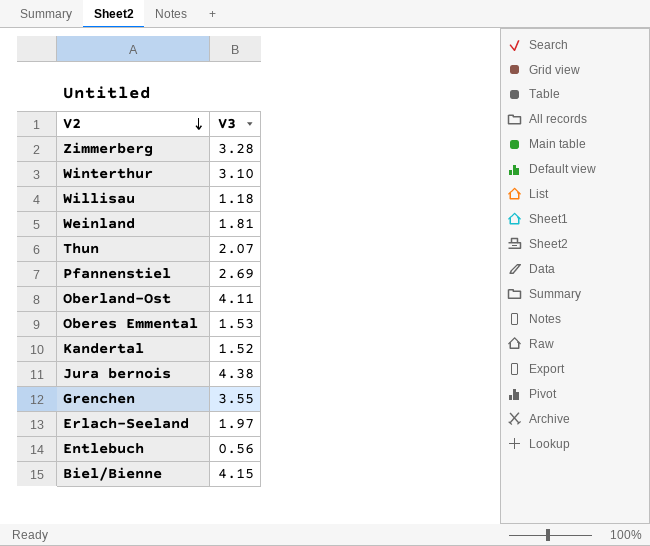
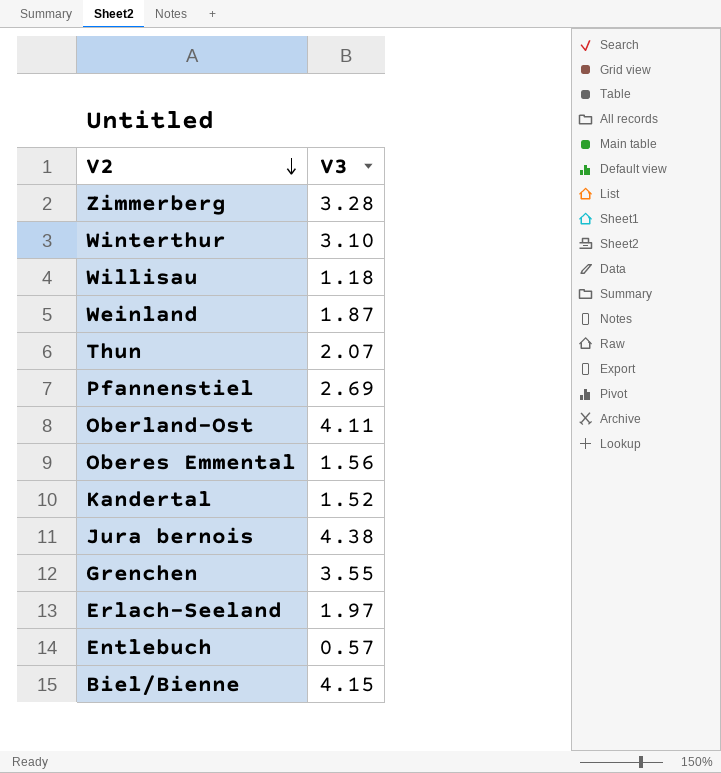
Weinland | V3: 1.81 -> 1.87
Oberes Emmental | V3: 1.53 -> 1.56
Entlebuch | V3: 0.56 -> 0.57

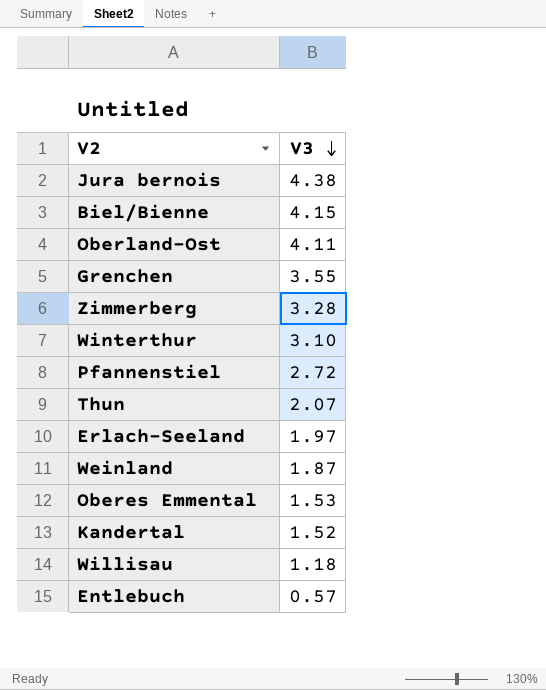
row order: V2 descending -> V3 descending
Pfannenstiel | V3: 2.69 -> 2.72
Oberes Emmental | V3: 1.56 -> 1.53

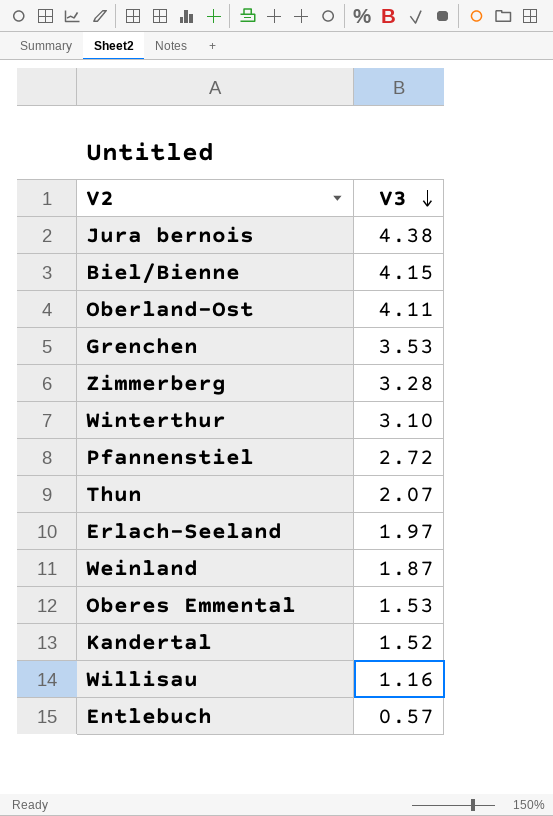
Grenchen | V3: 3.55 -> 3.53
Willisau | V3: 1.18 -> 1.16

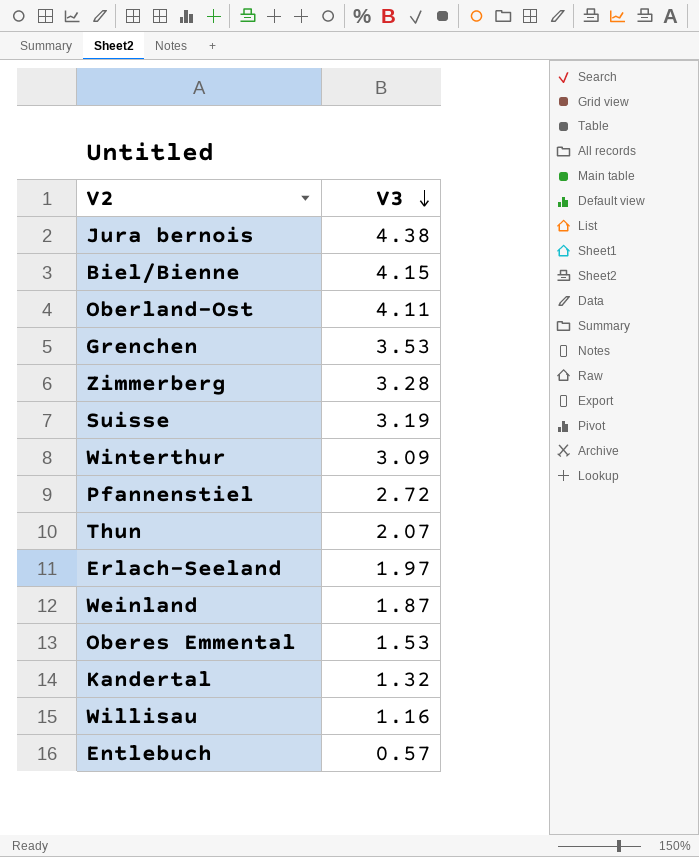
row Suisse: none -> 3.19
Winterthur | V3: 3.10 -> 3.09
Kandertal | V3: 1.52 -> 1.32

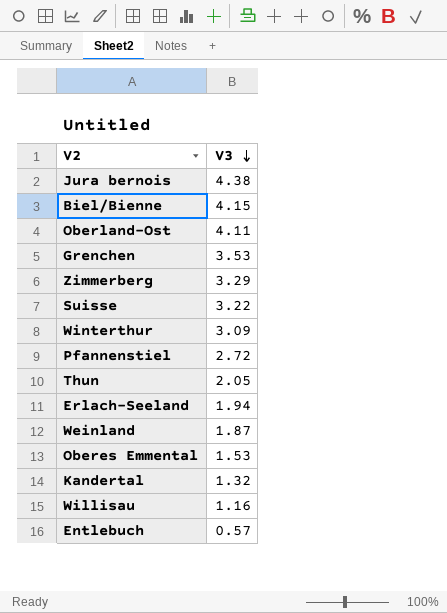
Zimmerberg | V3: 3.28 -> 3.29
Suisse | V3: 3.19 -> 3.22
Thun | V3: 2.07 -> 2.05
Erlach-Seeland | V3: 1.97 -> 1.94

